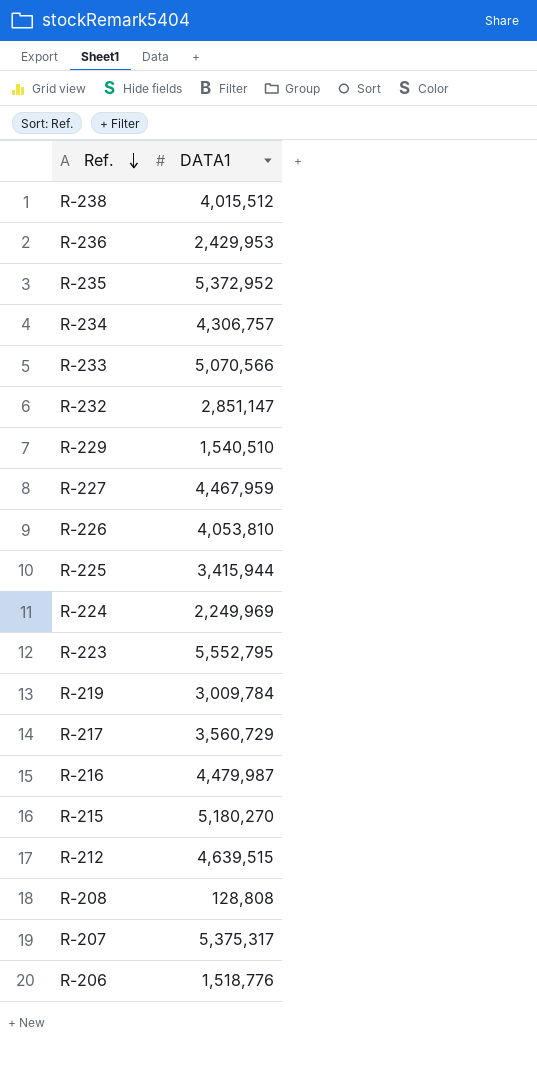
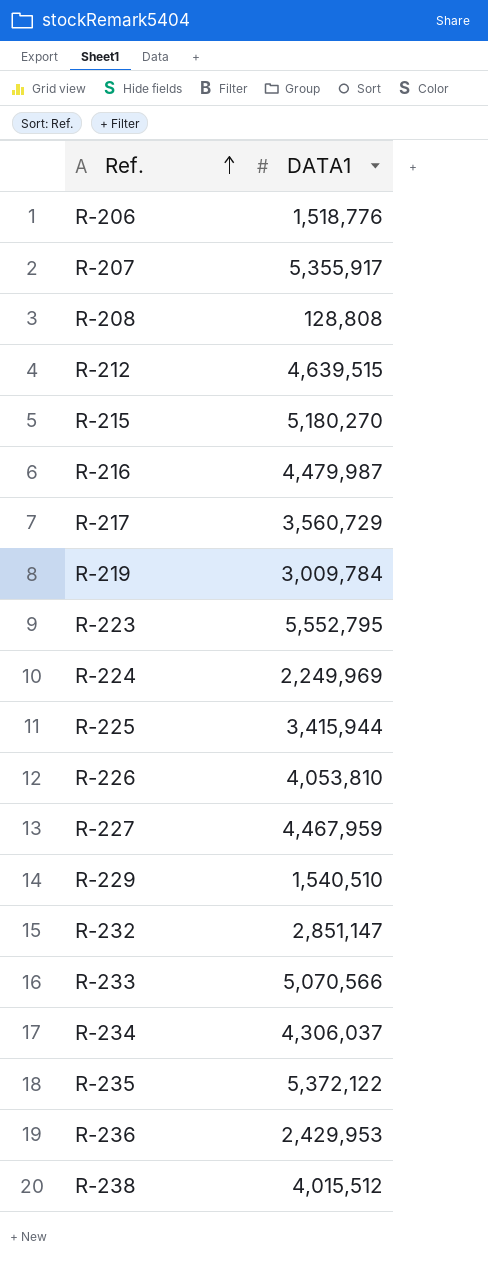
row order: Ref. descending -> Ref. ascending
R-207 | DATA1: 5,375,317 -> 5,355,917
R-234 | DATA1: 4,306,757 -> 4,306,037
R-235 | DATA1: 5,372,952 -> 5,372,122

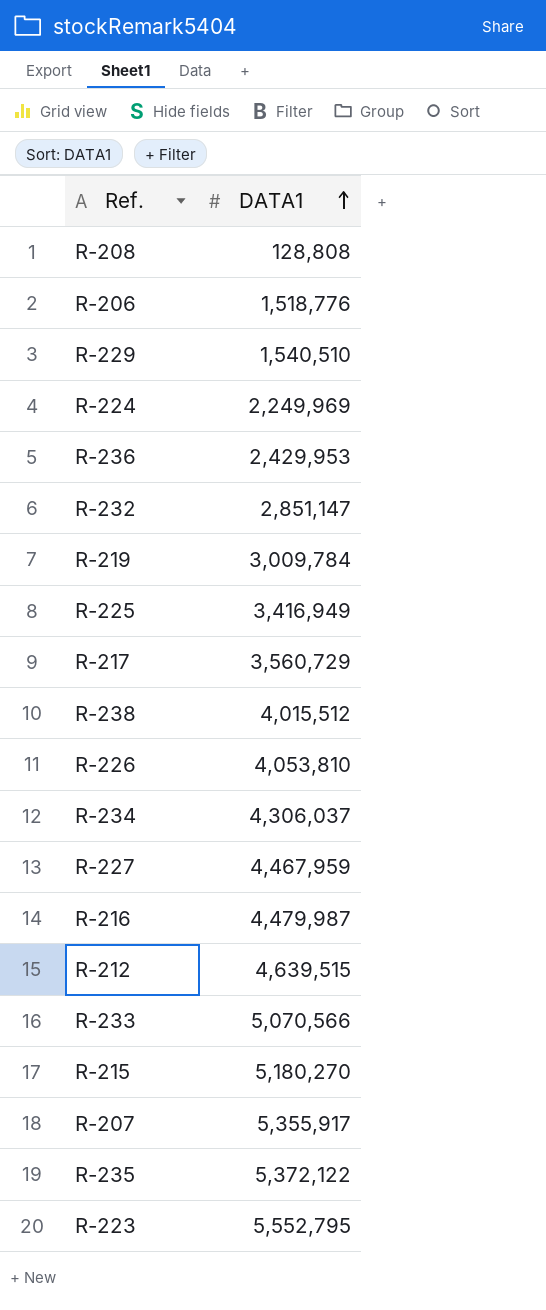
row order: Ref. ascending -> DATA1 ascending
R-225 | DATA1: 3,415,944 -> 3,416,949

